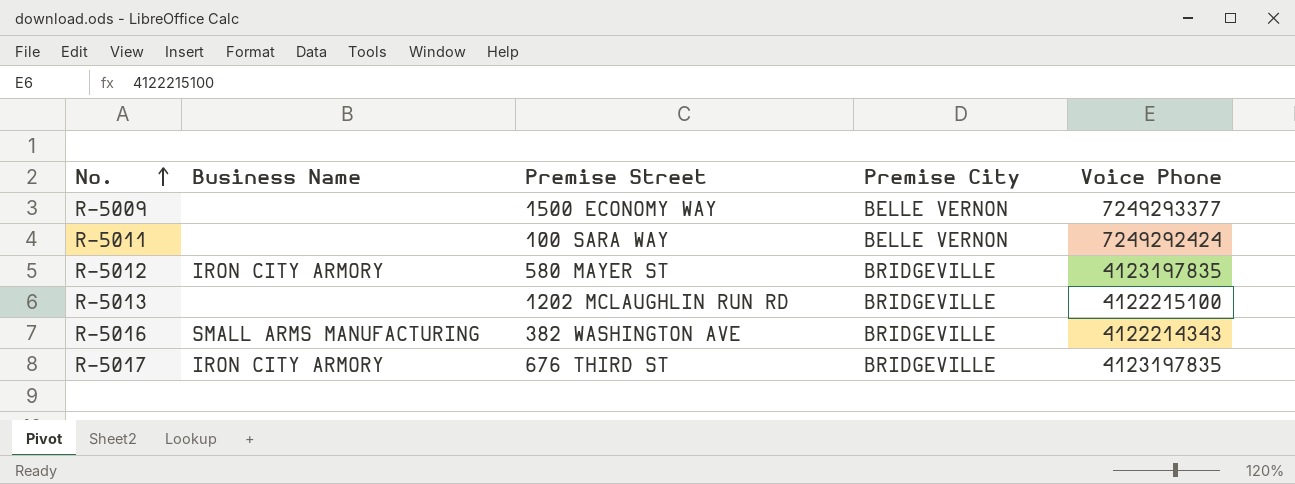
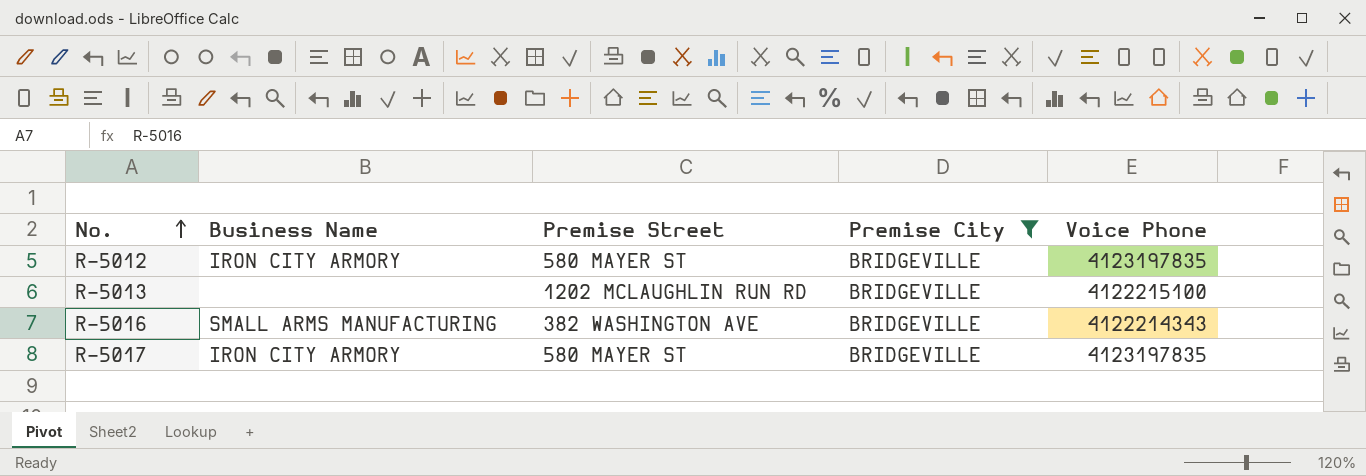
filter: none -> Premise City = BRIDGEVILLE
R-5017 | Premise Street: 676 THIRD ST -> 580 MAYER ST

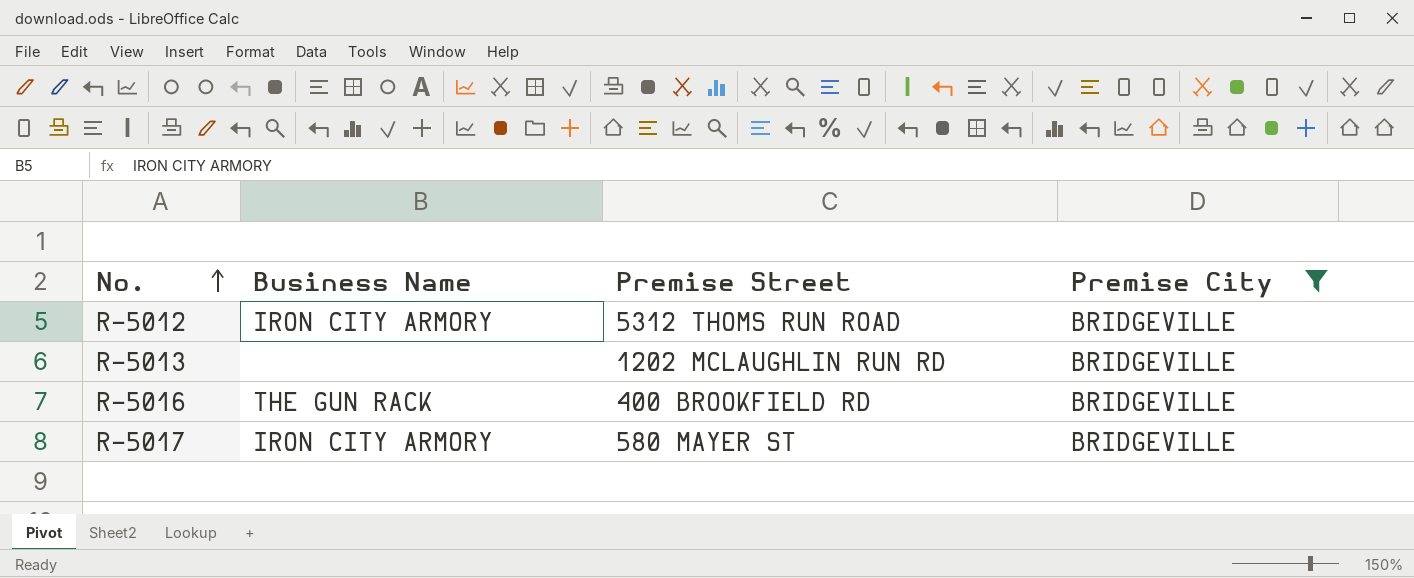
column Voice Phone | position: 5 -> none
R-5012 | Premise Street: 580 MAYER ST -> 5312 THOMS RUN ROAD
R-5016 | Business Name: SMALL ARMS MANUFACTURING -> THE GUN RACK
R-5016 | Premise Street: 382 WASHINGTON AVE -> 400 BROOKFIELD RD

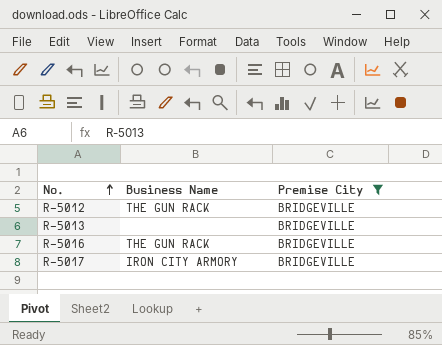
column Premise Street | position: 3 -> none
R-5012 | Business Name: IRON CITY ARMORY -> THE GUN RACK

